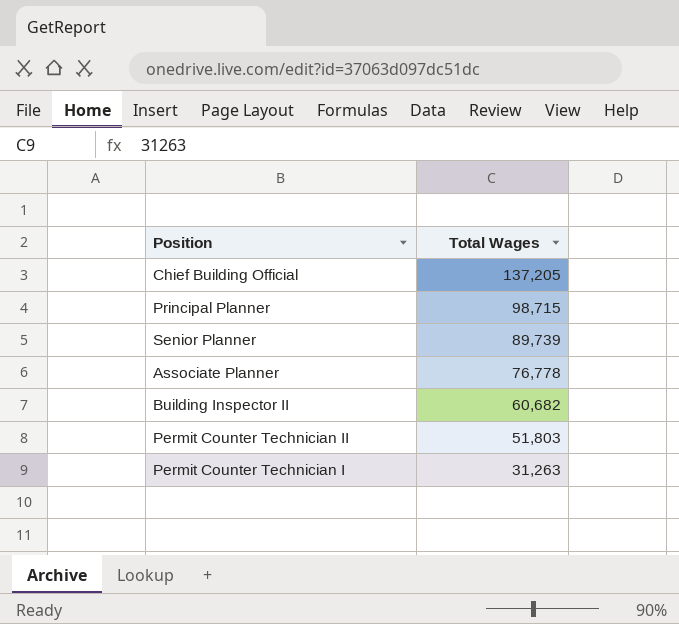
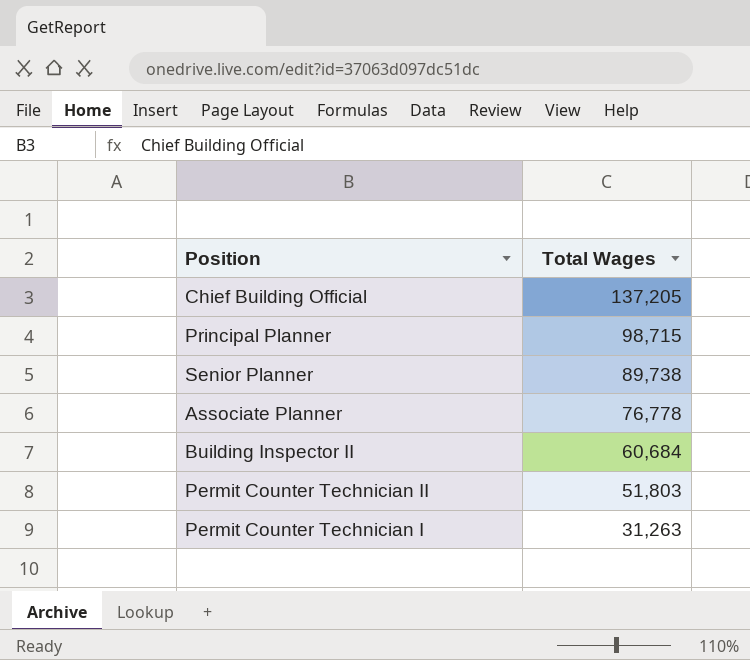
Senior Planner | Total Wages: 89,739 -> 89,738
Building Inspector II | Total Wages: 60,682 -> 60,684

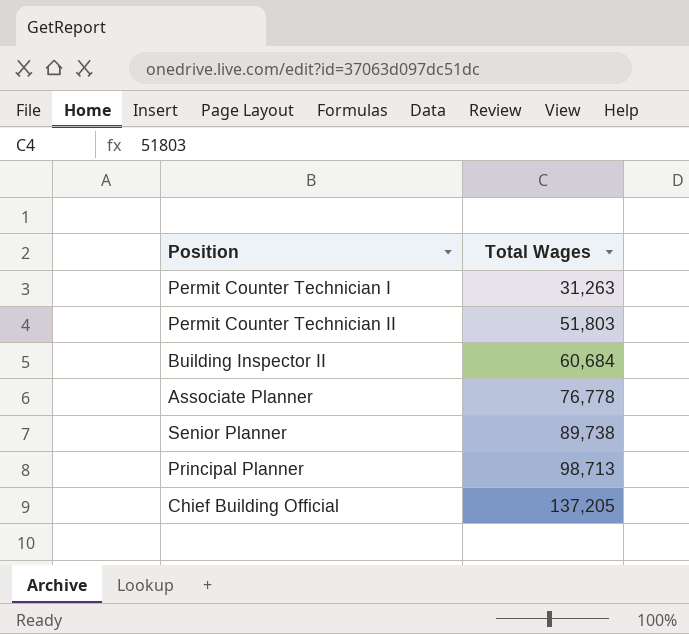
row order: Total Wages descending -> Total Wages ascending
Principal Planner | Total Wages: 98,715 -> 98,713

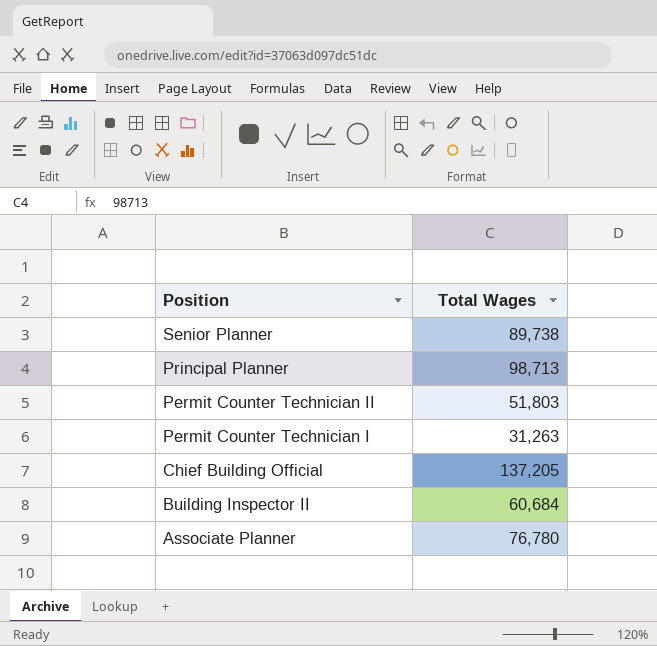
row order: Total Wages ascending -> Position descending
Associate Planner | Total Wages: 76,778 -> 76,780

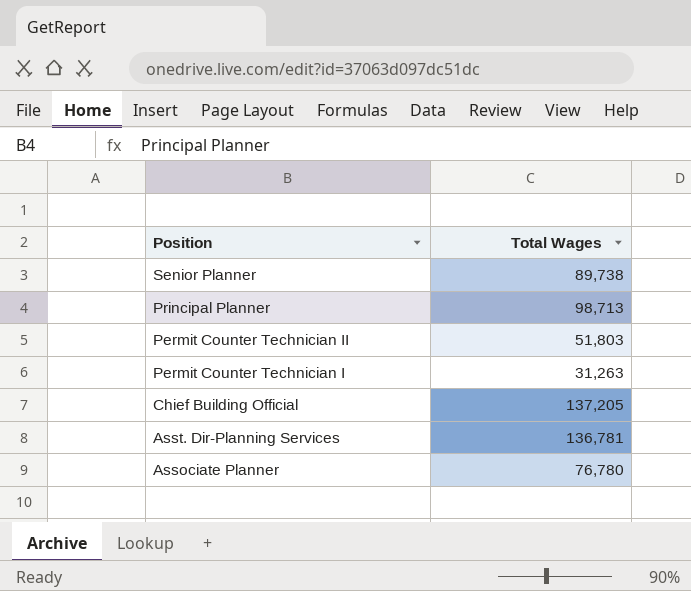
row Building Inspector II: 60,684 -> none
row Asst. Dir-Planning Services: none -> 136,781

